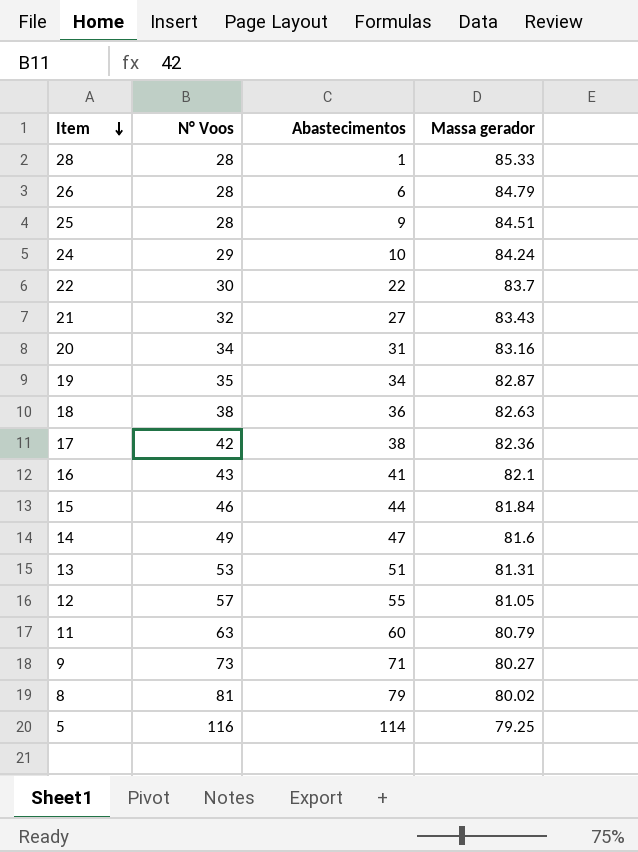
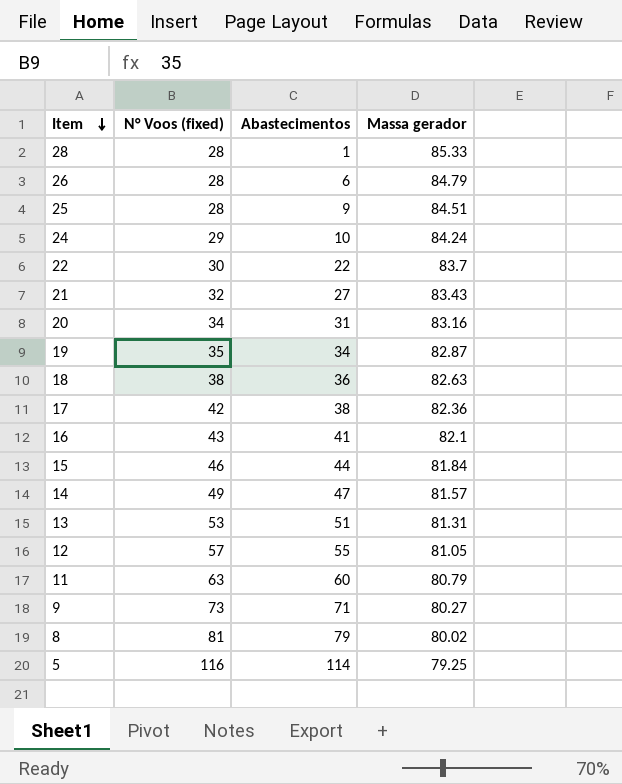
column name: N° Voos -> N° Voos (fixed)
14 | Massa gerador: 81.6 -> 81.57

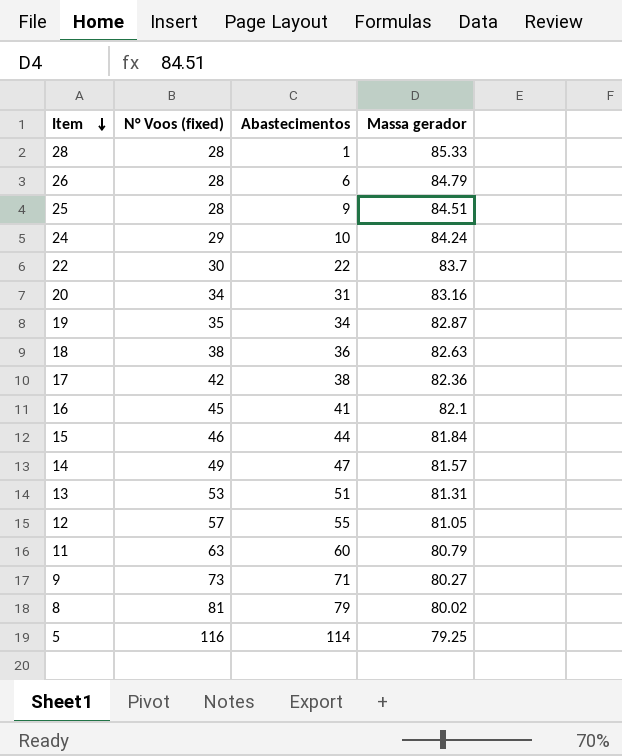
row 21: 32 | 27 | 83.43 -> none
16 | N° Voos (fixed): 43 -> 45

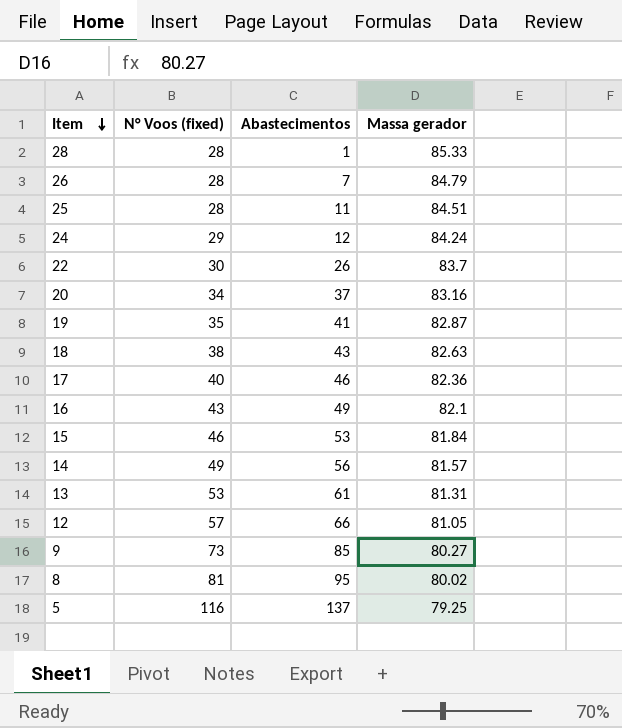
row 11: 63 | 60 | 80.79 -> none
26 | Abastecimentos: 6 -> 7
25 | Abastecimentos: 9 -> 11
24 | Abastecimentos: 10 -> 12
22 | Abastecimentos: 22 -> 26
20 | Abastecimentos: 31 -> 37
19 | Abastecimentos: 34 -> 41
18 | Abastecimentos: 36 -> 43
17 | N° Voos (fixed): 42 -> 40
17 | Abastecimentos: 38 -> 46
16 | N° Voos (fixed): 45 -> 43
16 | Abastecimentos: 41 -> 49
15 | Abastecimentos: 44 -> 53
14 | Abastecimentos: 47 -> 56
13 | Abastecimentos: 51 -> 61
12 | Abastecimentos: 55 -> 66
9 | Abastecimentos: 71 -> 85
8 | Abastecimentos: 79 -> 95
5 | Abastecimentos: 114 -> 137

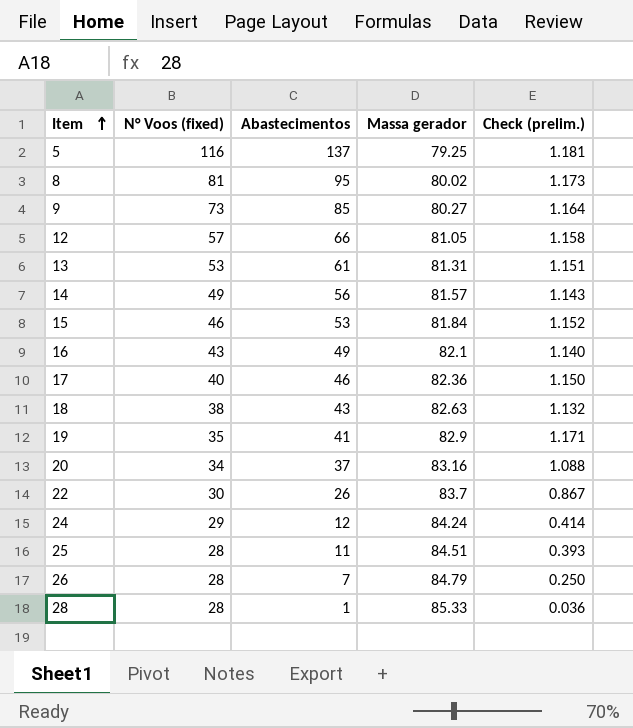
row order: Item descending -> Item ascending
column Check (prelim.) | formula: none -> [Abastecimentos] / [N° Voos (fixed)]
19 | Massa gerador: 82.87 -> 82.9

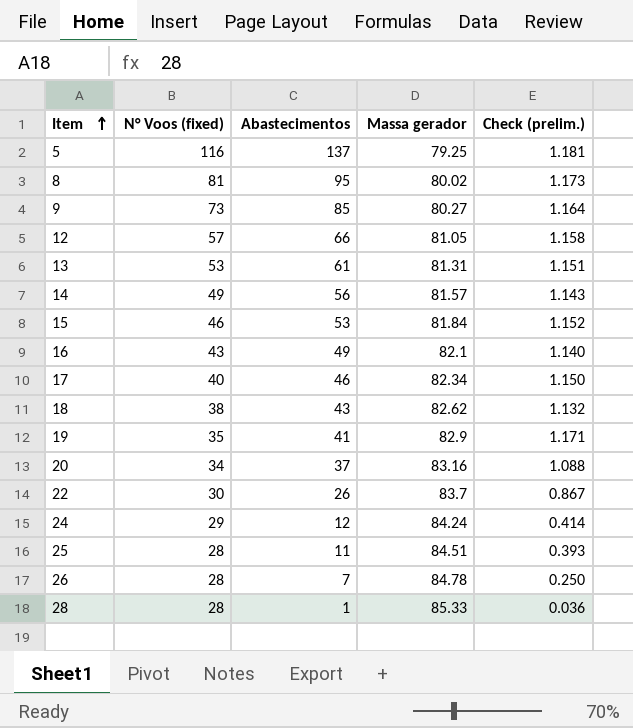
17 | Massa gerador: 82.36 -> 82.34
18 | Massa gerador: 82.63 -> 82.62
26 | Massa gerador: 84.79 -> 84.78

